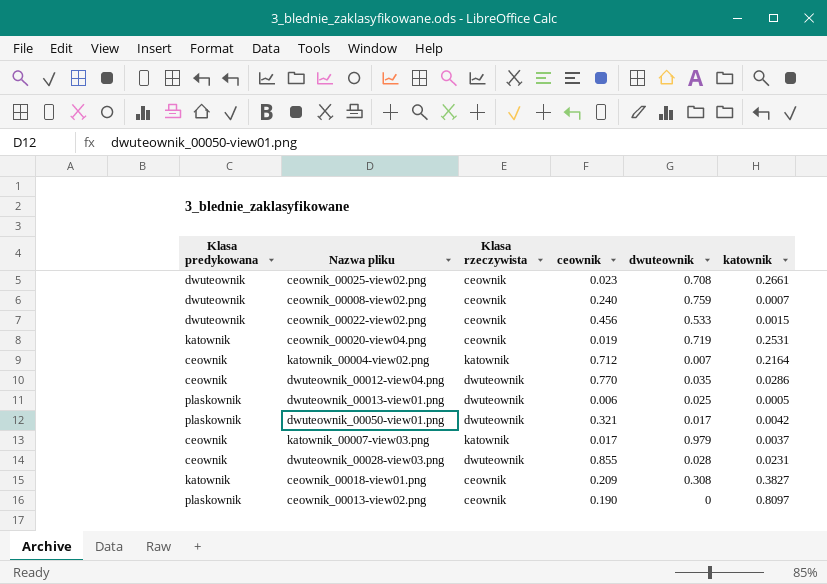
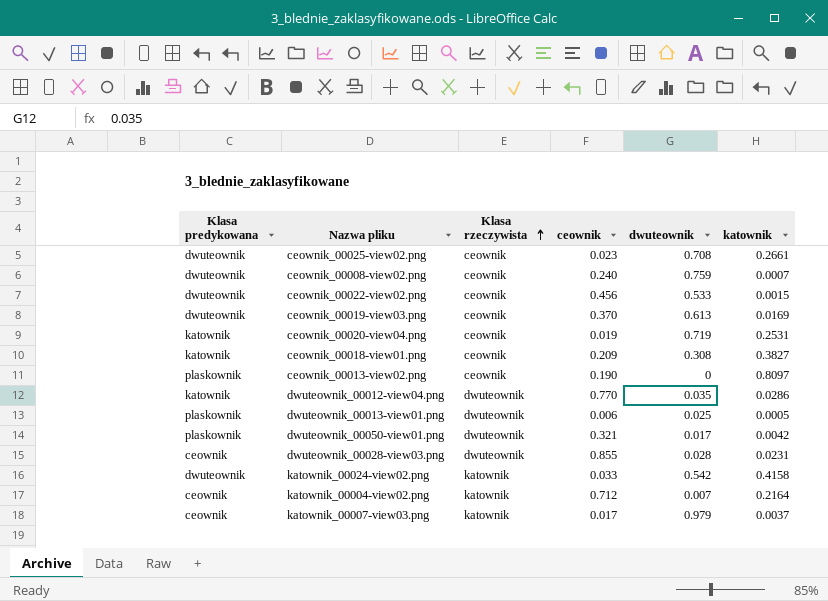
row order: none -> Klasa rzeczywista ascending
row ceownik_00019-view03.png: none -> dwuteownik | ceownik | 0.370 | 0.613 | 0.0169
dwuteownik_00012-view04.png | Klasa predykowana: ceownik -> katownik
row katownik_00024-view02.png: none -> dwuteownik | katownik | 0.033 | 0.542 | 0.4158

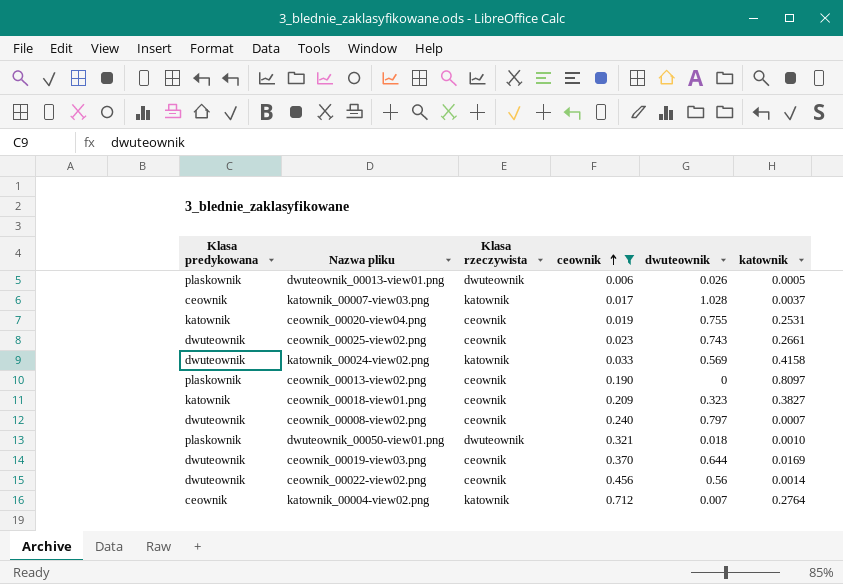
filter: none -> ceownik <= 0.712
row order: Klasa rzeczywista ascending -> ceownik ascending
dwuteownik_00013-view01.png | dwuteownik: 0.025 -> 0.026
katownik_00007-view03.png | dwuteownik: 0.979 -> 1.028
ceownik_00020-view04.png | dwuteownik: 0.719 -> 0.755
ceownik_00025-view02.png | dwuteownik: 0.708 -> 0.743
katownik_00024-view02.png | dwuteownik: 0.542 -> 0.569
ceownik_00018-view01.png | dwuteownik: 0.308 -> 0.323
ceownik_00008-view02.png | dwuteownik: 0.759 -> 0.797
dwuteownik_00050-view01.png | dwuteownik: 0.017 -> 0.018
dwuteownik_00050-view01.png | katownik: 0.0042 -> 0.0010
ceownik_00019-view03.png | dwuteownik: 0.613 -> 0.644
ceownik_00022-view02.png | dwuteownik: 0.533 -> 0.56
ceownik_00022-view02.png | katownik: 0.0015 -> 0.0014
katownik_00004-view02.png | katownik: 0.2164 -> 0.2764

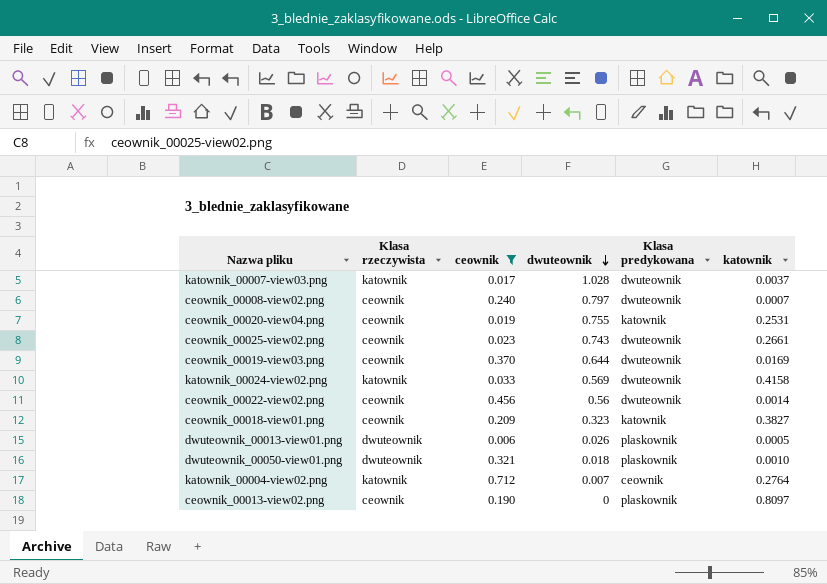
row order: ceownik ascending -> dwuteownik descending
column Klasa predykowana | position: 1 -> 5
katownik_00007-view03.png | Klasa predykowana: ceownik -> dwuteownik

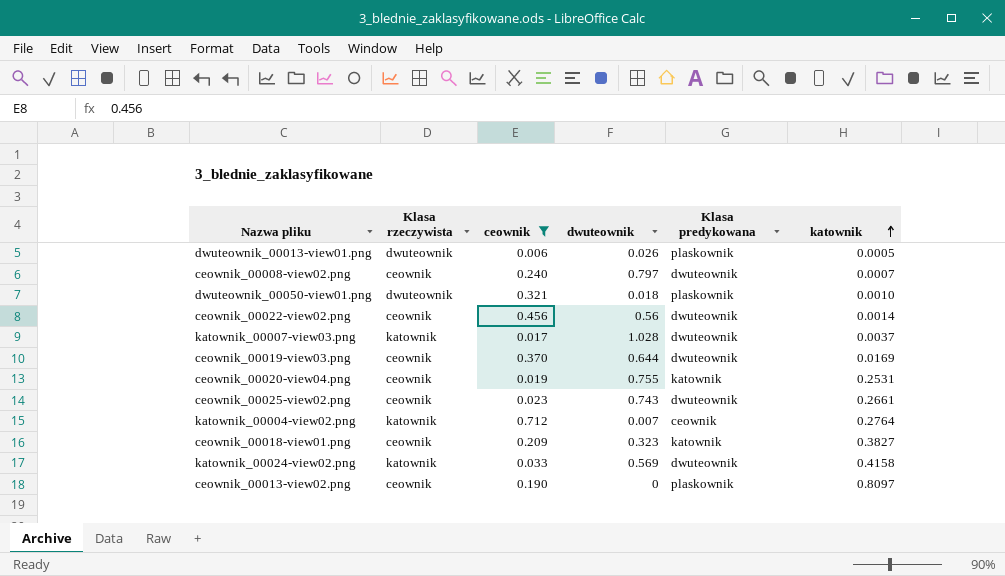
row order: dwuteownik descending -> katownik ascending

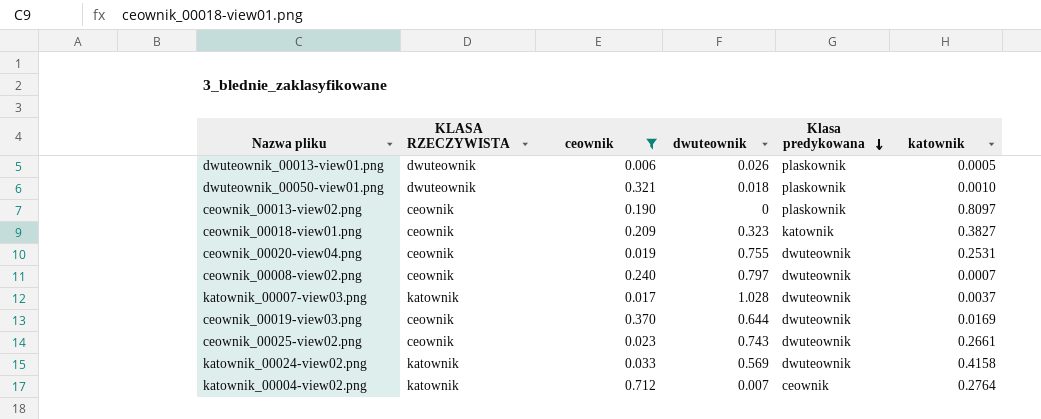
row order: katownik ascending -> Klasa predykowana descending
column name: Klasa rzeczywista -> KLASA RZECZYWISTA
row ceownik_00022-view02.png: ceownik | 0.456 | 0.56 | dwuteownik | 0.0014 -> none
ceownik_00020-view04.png | Klasa predykowana: katownik -> dwuteownik

